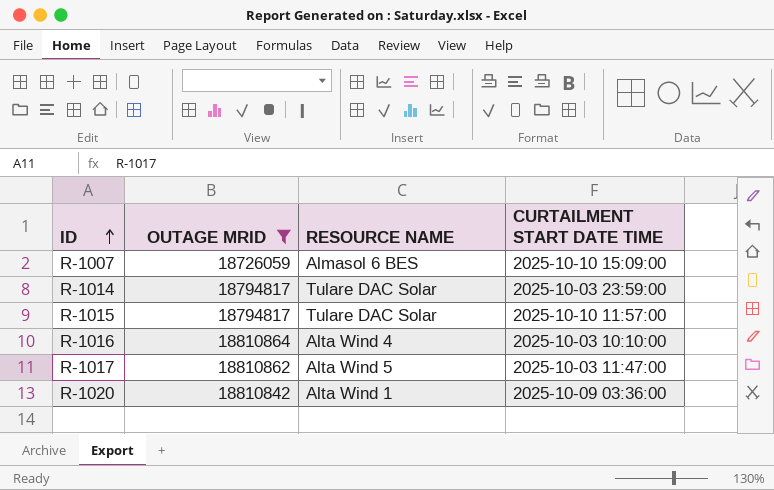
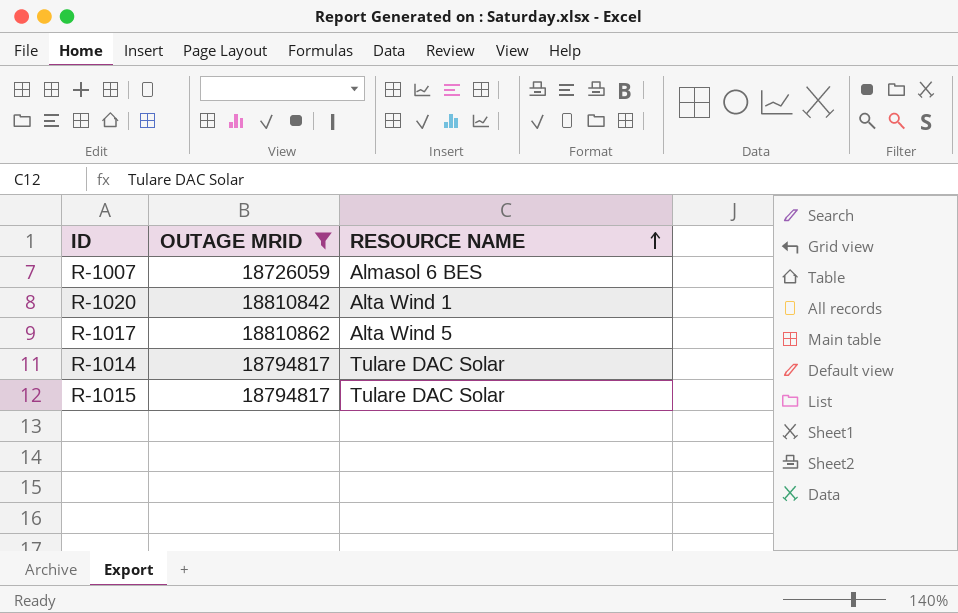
row order: ID ascending -> RESOURCE NAME ascending
column CURTAILMENT START DATE TIME | position: 4 -> none
row R-1016: 18810864 | Alta Wind 4 | 2025-10-03 10:10:00 -> none

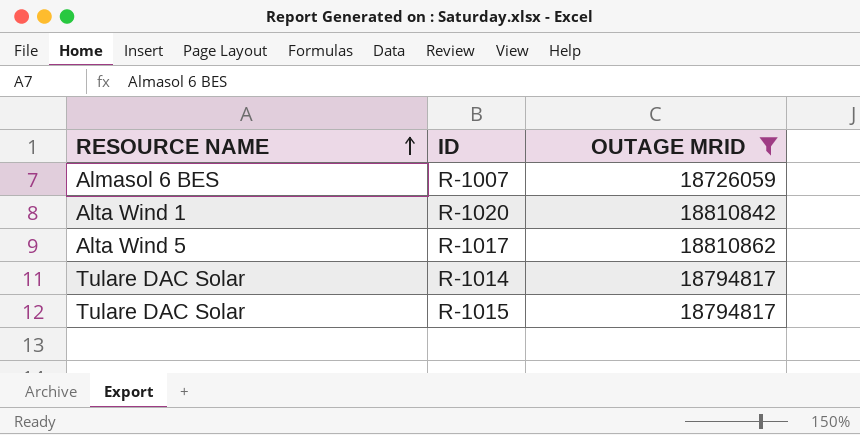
column RESOURCE NAME | position: 3 -> 1

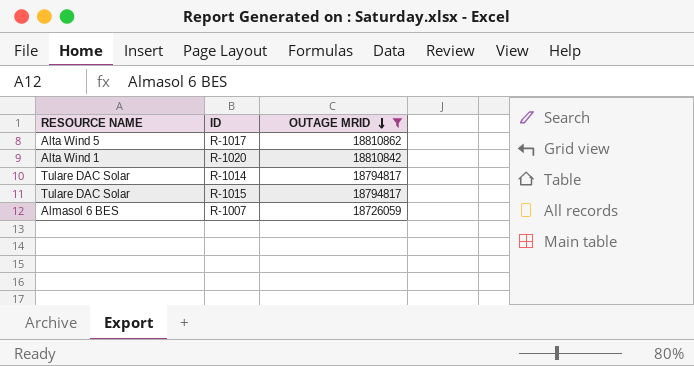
row order: RESOURCE NAME ascending -> OUTAGE MRID descending

